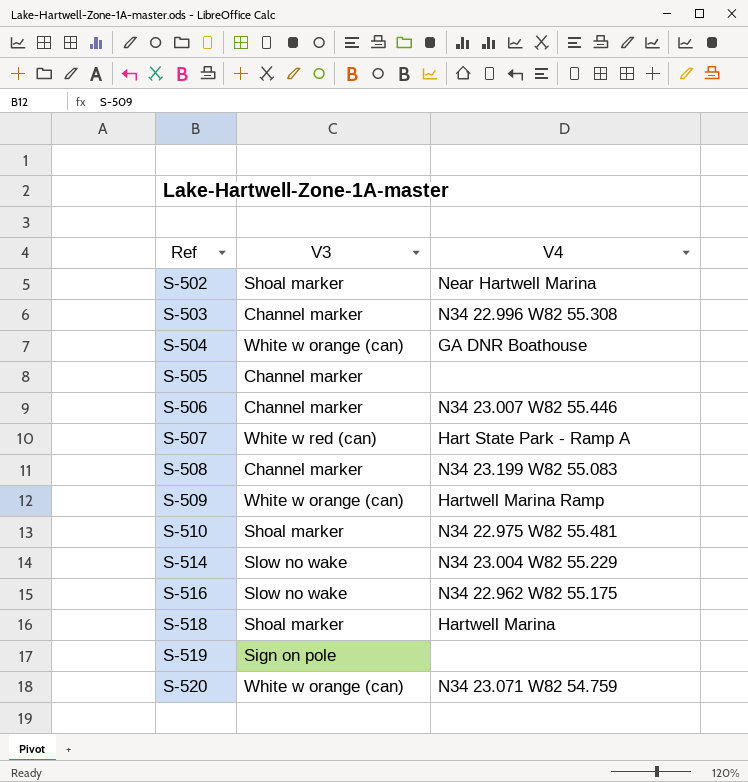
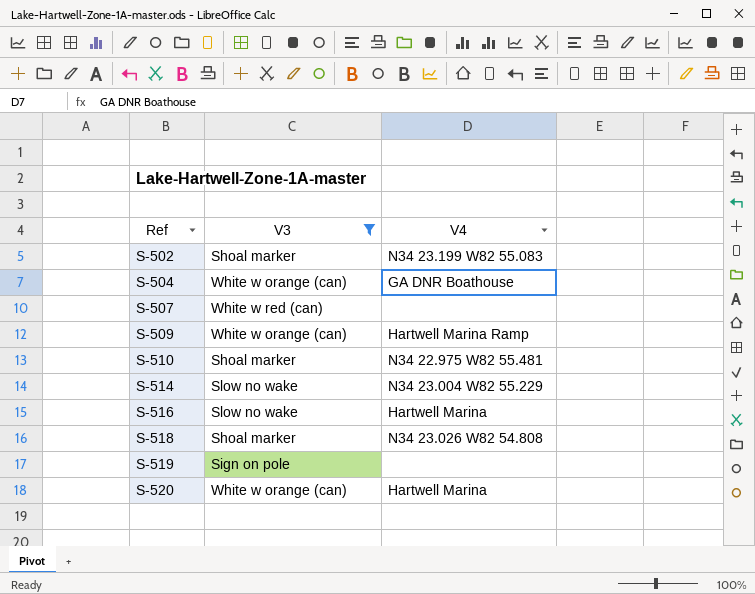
filter: none -> V3 != Channel marker
S-502 | V4: Near Hartwell Marina -> N34 23.199 W82 55.083
S-507 | V4: Hart State Park - Ramp A -> none
S-516 | V4: N34 22.962 W82 55.175 -> Hartwell Marina
S-518 | V4: Hartwell Marina -> N34 23.026 W82 54.808
S-520 | V4: N34 23.071 W82 54.759 -> Hartwell Marina

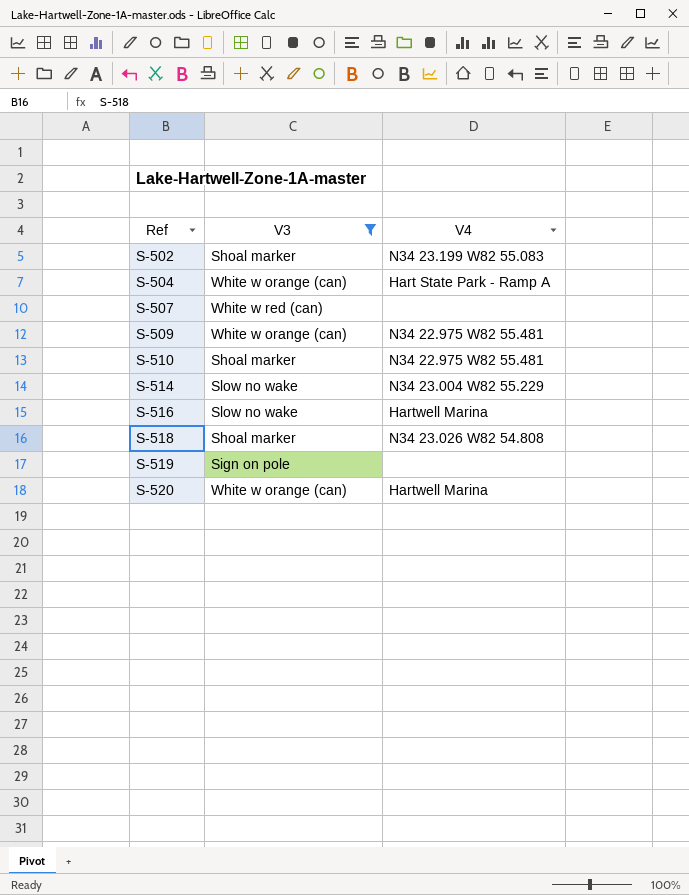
S-504 | V4: GA DNR Boathouse -> Hart State Park - Ramp A
S-509 | V4: Hartwell Marina Ramp -> N34 22.975 W82 55.481

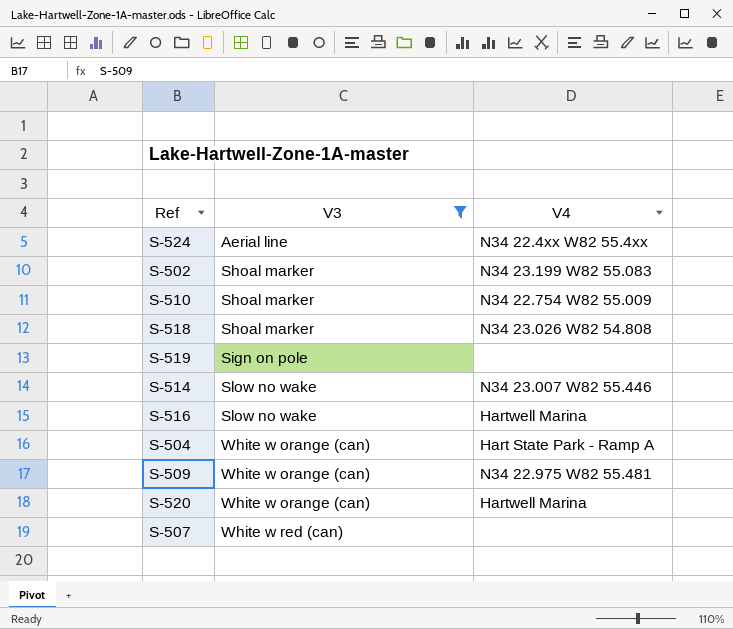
row order: Ref ascending -> V3 ascending
row S-524: none -> Aerial line | N34 22.4xx W82 55.4xx
S-510 | V4: N34 22.975 W82 55.481 -> N34 22.754 W82 55.009
S-514 | V4: N34 23.004 W82 55.229 -> N34 23.007 W82 55.446

